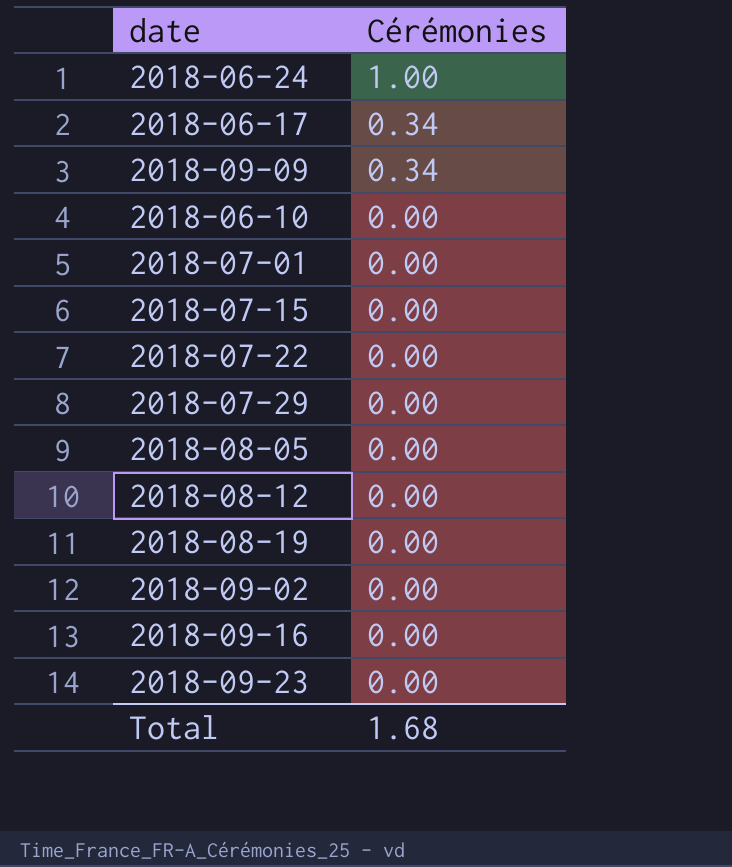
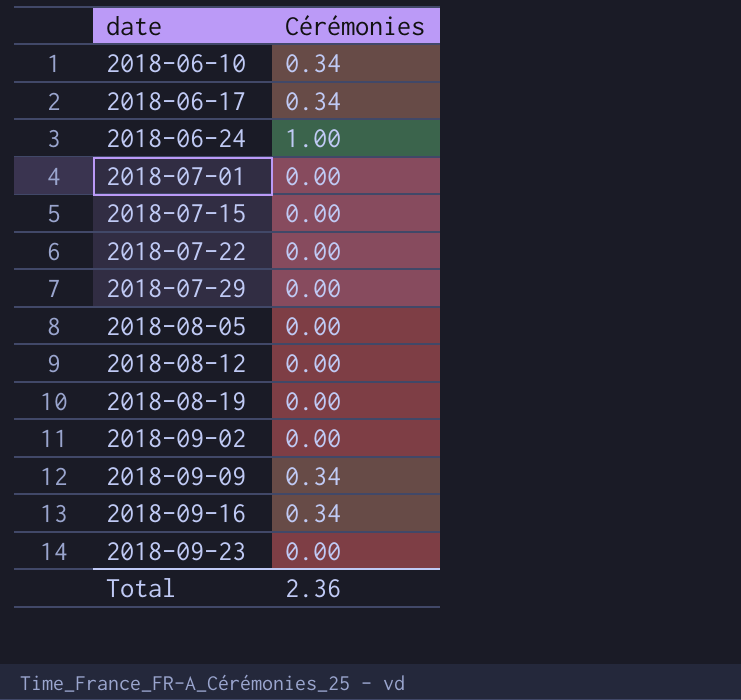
row order: Cérémonies descending -> date ascending
2018-06-10 | Cérémonies: 0.00 -> 0.34
2018-09-16 | Cérémonies: 0.00 -> 0.34
Total | Cérémonies: 1.68 -> 2.36

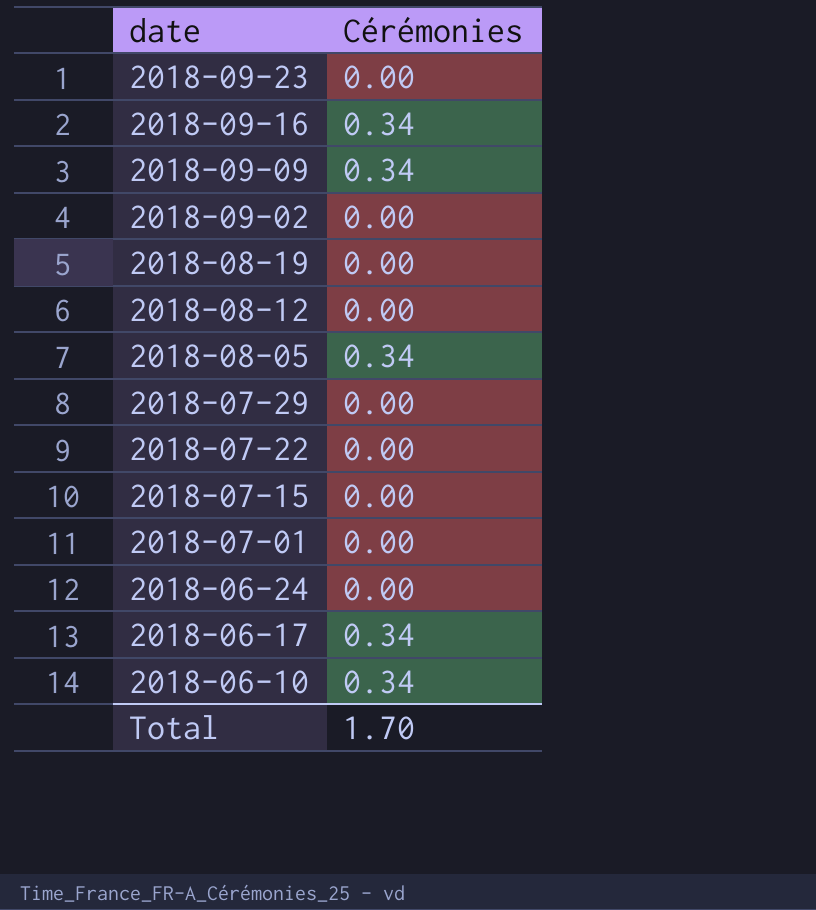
row order: date ascending -> date descending
2018-08-05 | Cérémonies: 0.00 -> 0.34
2018-06-24 | Cérémonies: 1.00 -> 0.00
Total | Cérémonies: 2.36 -> 1.70

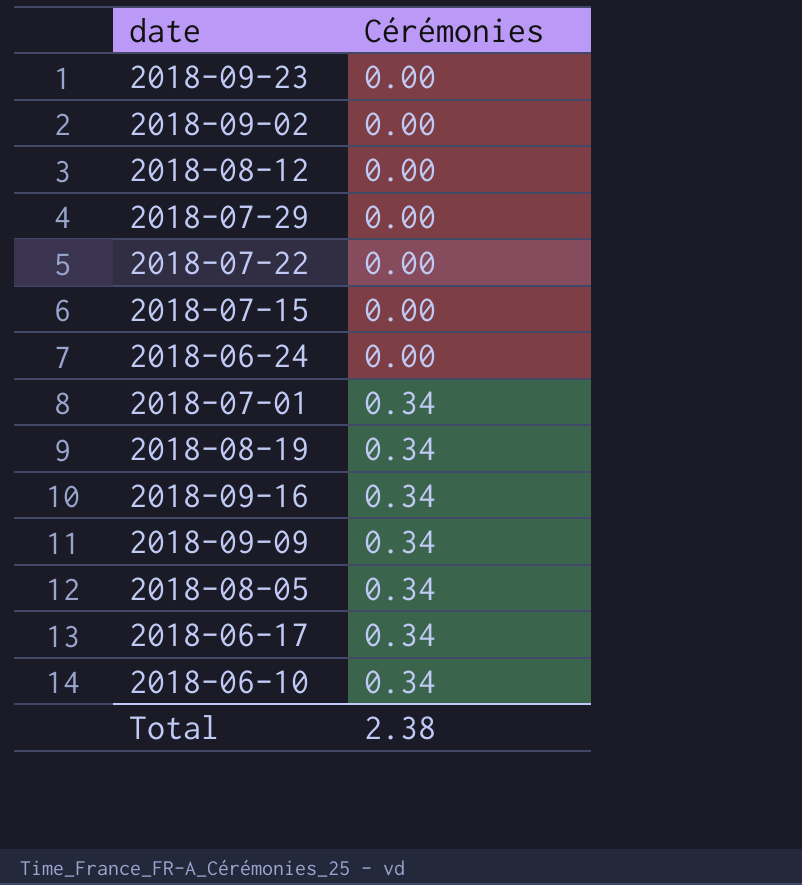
row order: date descending -> Cérémonies ascending
2018-07-01 | Cérémonies: 0.00 -> 0.34
2018-08-19 | Cérémonies: 0.00 -> 0.34
Total | Cérémonies: 1.70 -> 2.38

